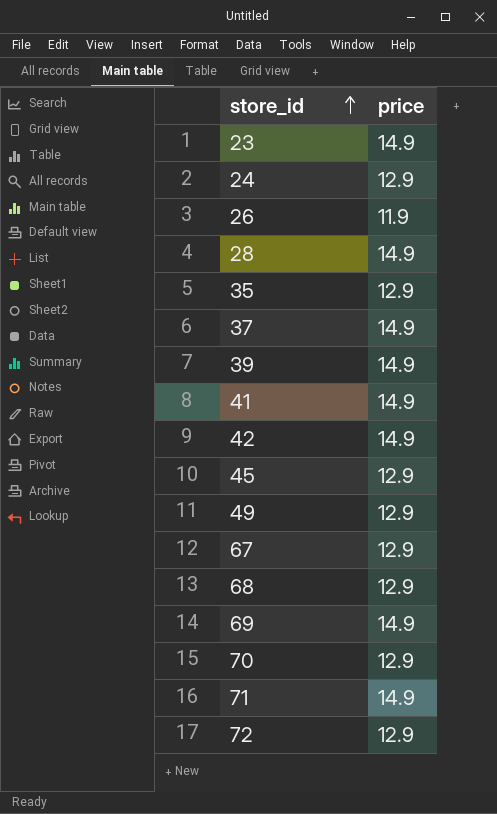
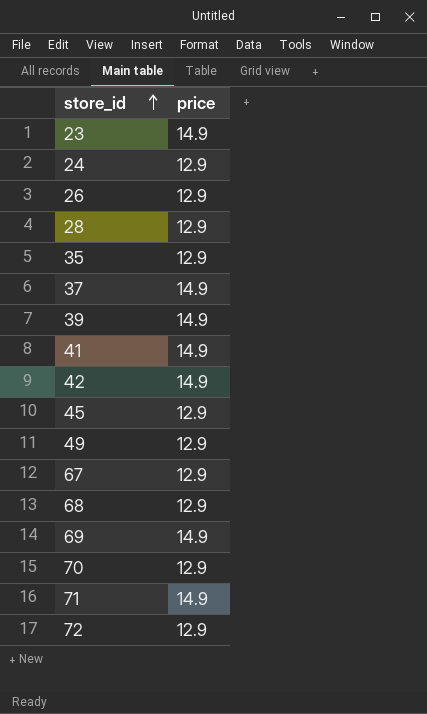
26 | price: 11.9 -> 12.9
28 | price: 14.9 -> 12.9

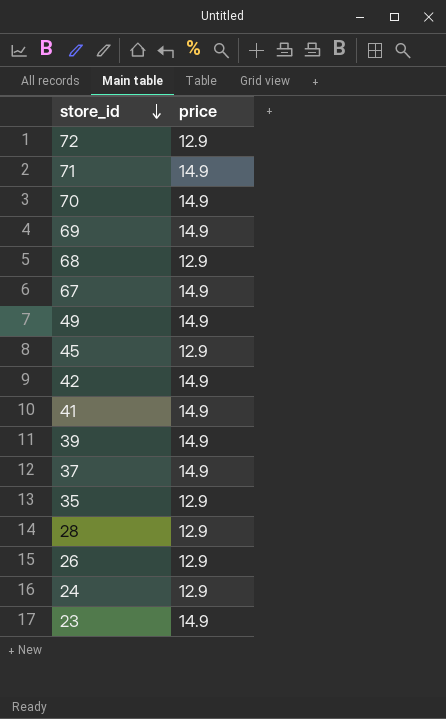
row order: store_id ascending -> store_id descending
70 | price: 12.9 -> 14.9
67 | price: 12.9 -> 14.9
49 | price: 12.9 -> 14.9

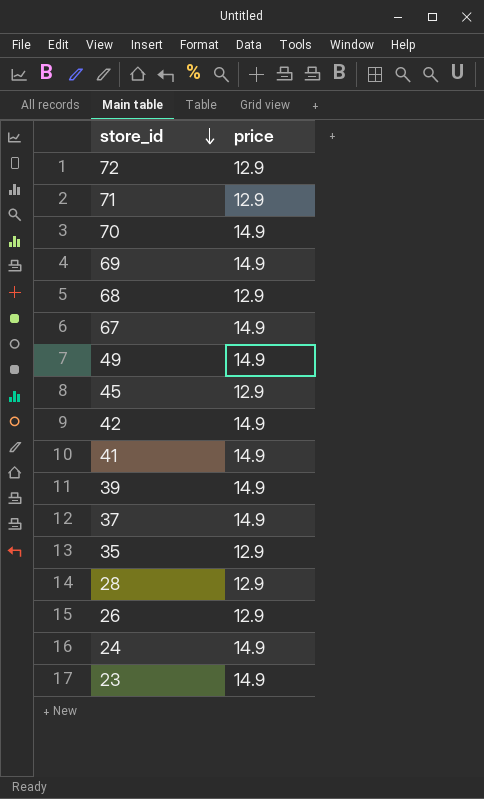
71 | price: 14.9 -> 12.9
24 | price: 12.9 -> 14.9

